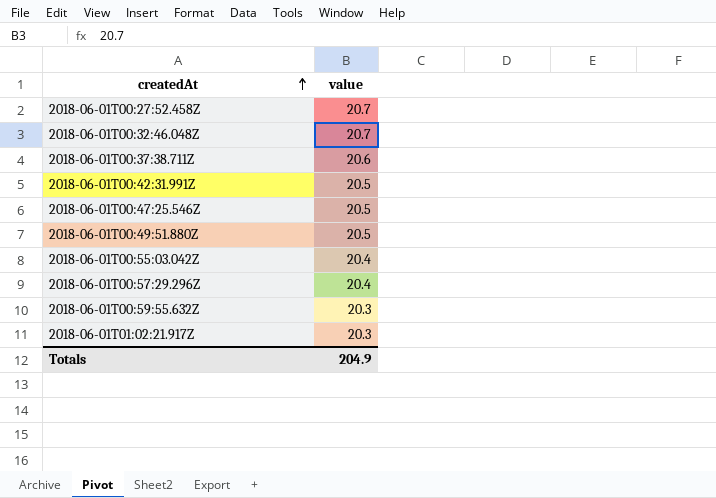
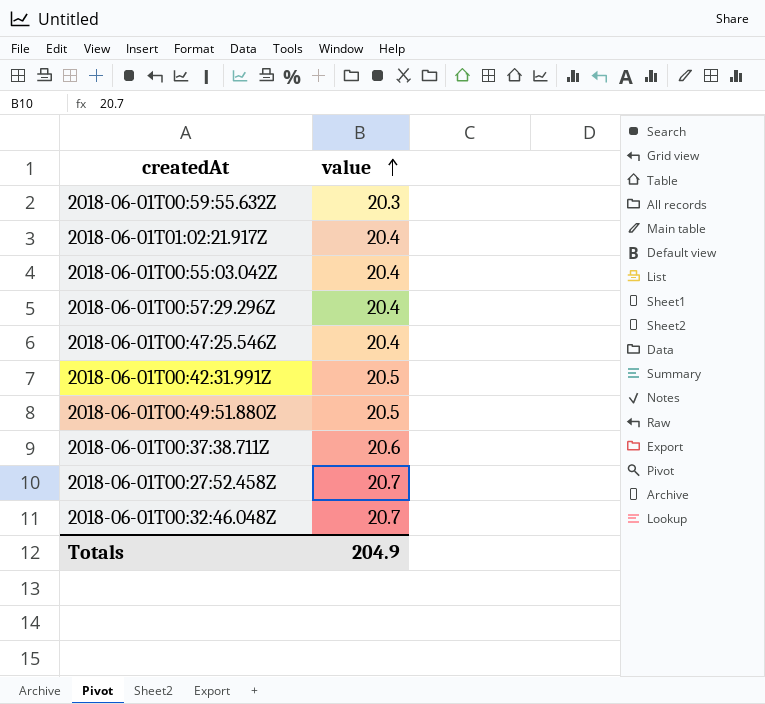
row order: createdAt ascending -> value ascending
2018-06-01T01:02:21.917Z | value: 20.3 -> 20.4
2018-06-01T00:47:25.546Z | value: 20.5 -> 20.4

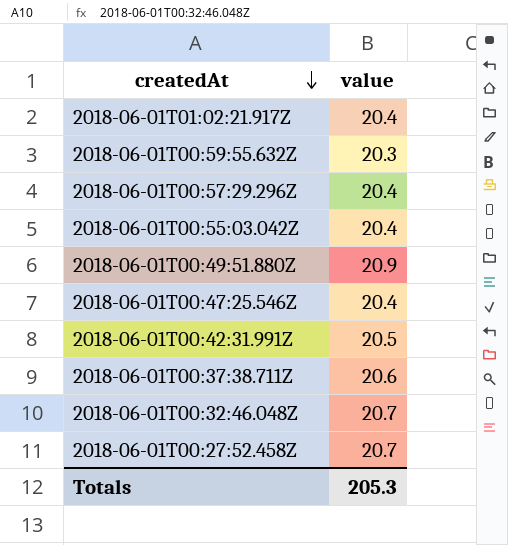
row order: value ascending -> createdAt descending
2018-06-01T00:49:51.880Z | value: 20.5 -> 20.9
Totals | value: 204.9 -> 205.3

